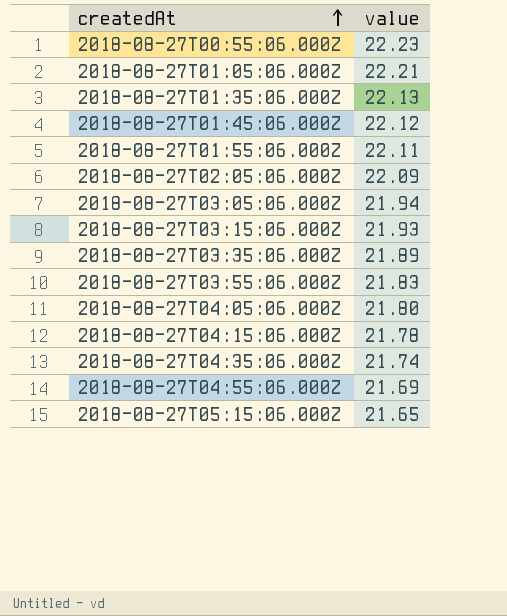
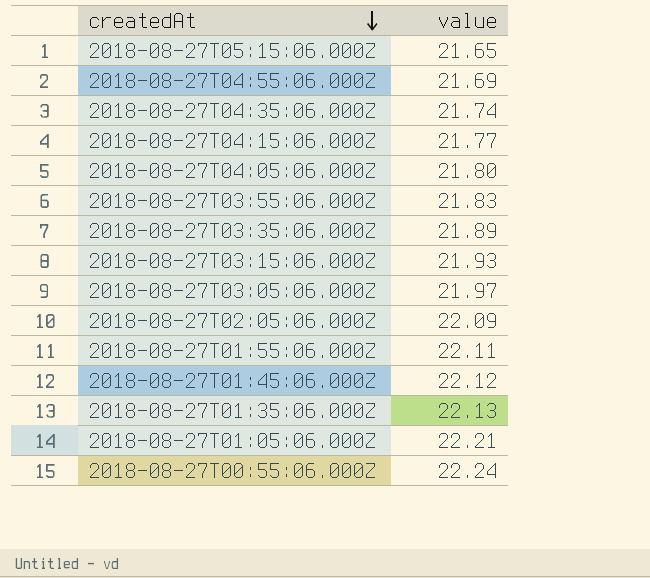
row order: createdAt ascending -> createdAt descending
2018-08-27T04:15:06.000Z | value: 21.78 -> 21.77
2018-08-27T03:05:06.000Z | value: 21.94 -> 21.97
2018-08-27T00:55:06.000Z | value: 22.23 -> 22.24

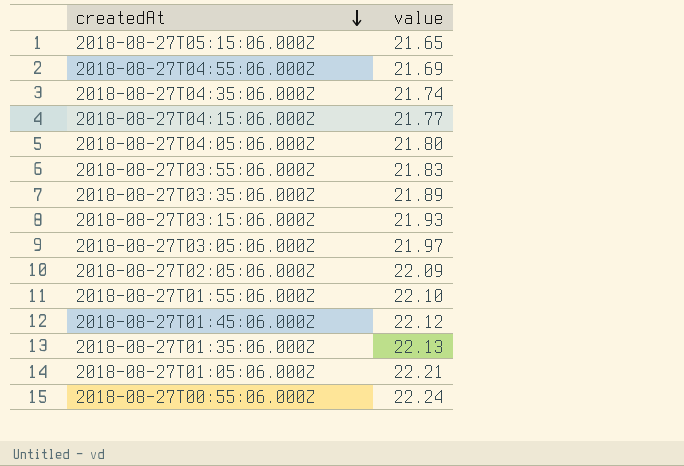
2018-08-27T01:55:06.000Z | value: 22.11 -> 22.10

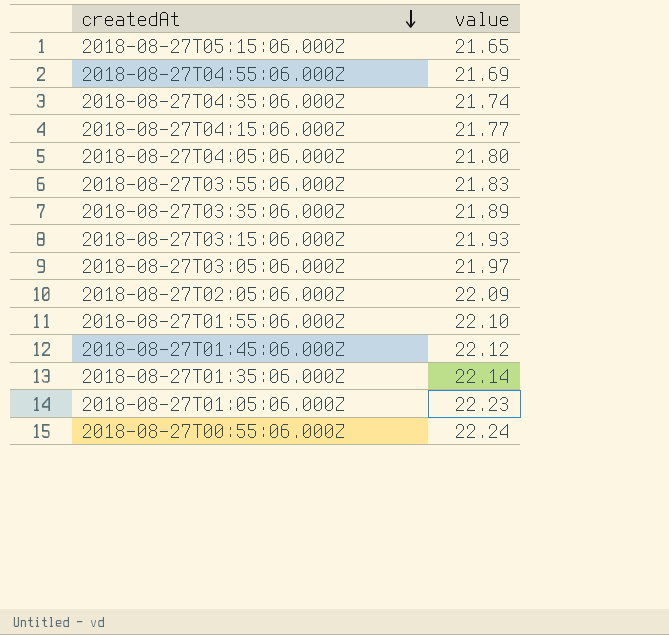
2018-08-27T01:35:06.000Z | value: 22.13 -> 22.14
2018-08-27T01:05:06.000Z | value: 22.21 -> 22.23

